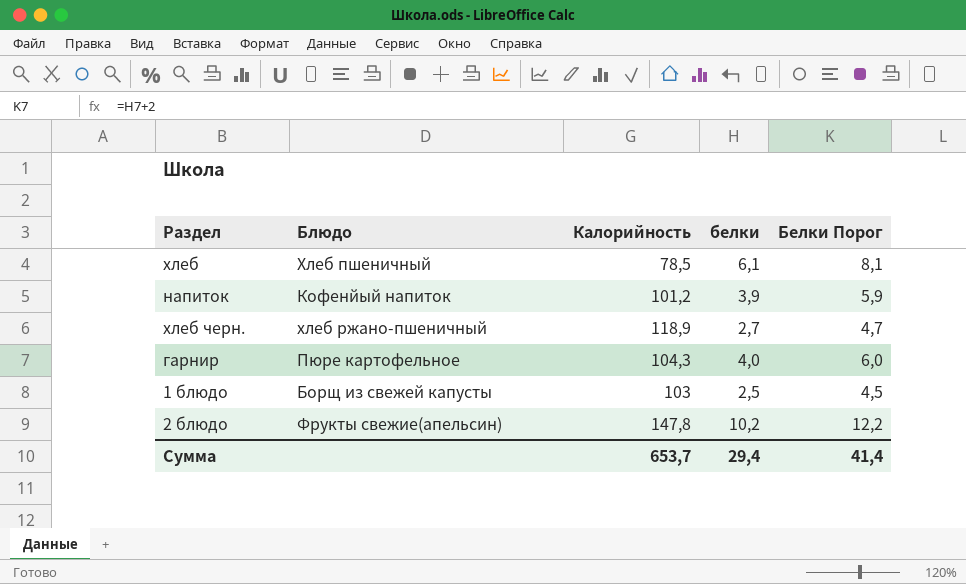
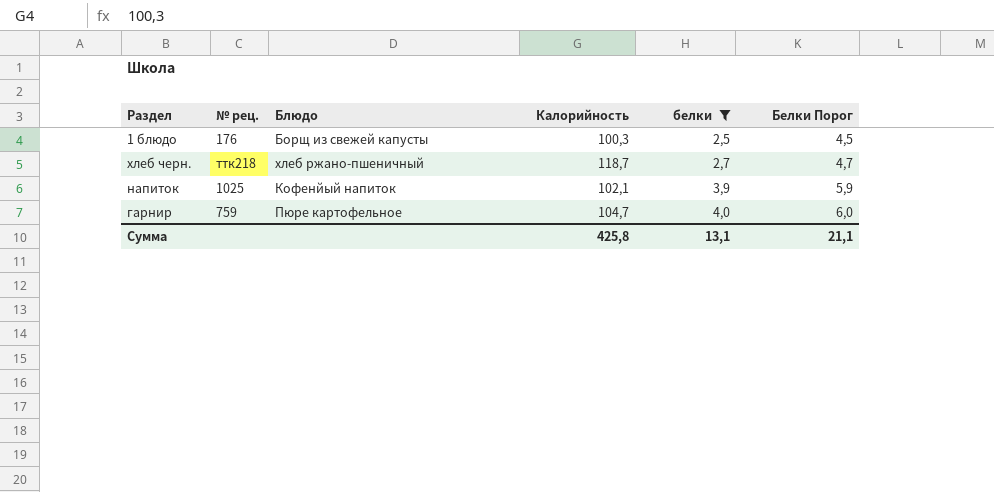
filter: none -> белки <= 4,0
row order: none -> белки ascending
column № рец. | position: none -> 2
1 блюдо | Калорийность: 103 -> 100,3
хлеб черн. | Калорийность: 118,9 -> 118,7
напиток | Калорийность: 101,2 -> 102,1
гарнир | Калорийность: 104,3 -> 104,7
Сумма | Калорийность: 653,7 -> 425,8
Сумма | белки: 29,4 -> 13,1
Сумма | Белки Порог: 41,4 -> 21,1

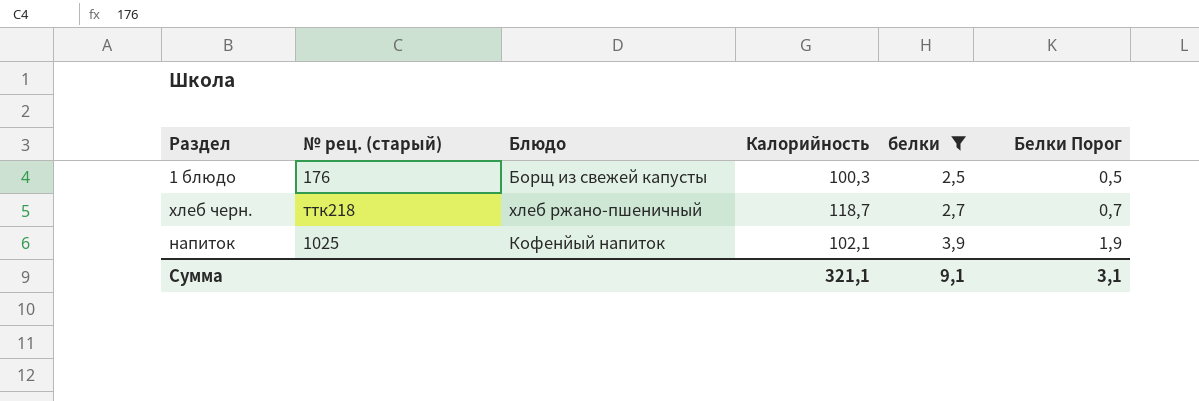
column name: № рец. -> № рец. (старый)
column Белки Порог | formula: [белки] + 2 -> [белки] - 2
row гарнир: 759 | Пюре картофельное | 104,7 | 4,0 | 6,0 -> none
Сумма | Калорийность: 425,8 -> 321,1
Сумма | белки: 13,1 -> 9,1
Сумма | Белки Порог: 21,1 -> 3,1

